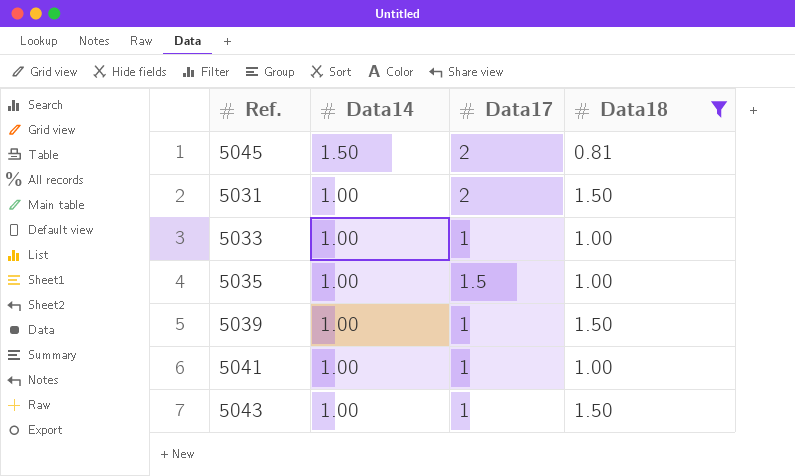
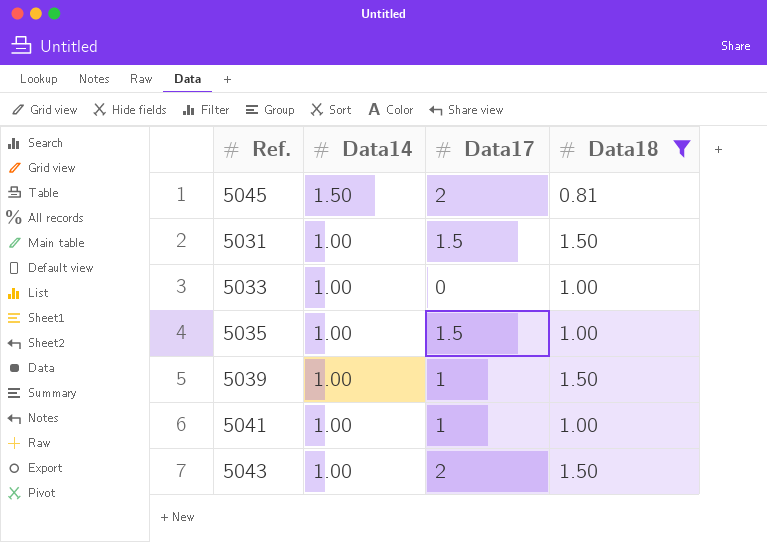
5031 | Data17: 2 -> 1.5
5033 | Data17: 1 -> 0
5043 | Data17: 1 -> 2

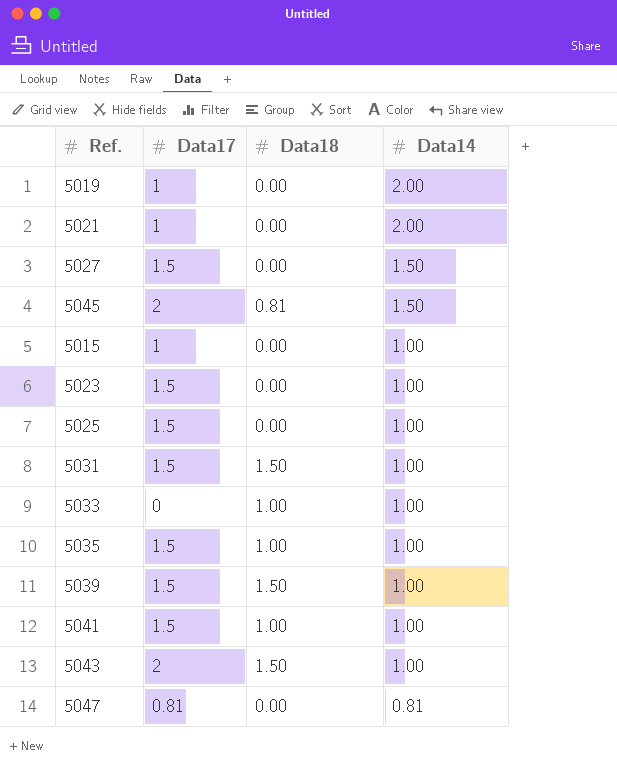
filter: Data18 != 0.00 -> none
column Data14 | position: 2 -> 4
5039 | Data17: 1 -> 1.5
5041 | Data17: 1 -> 1.5

